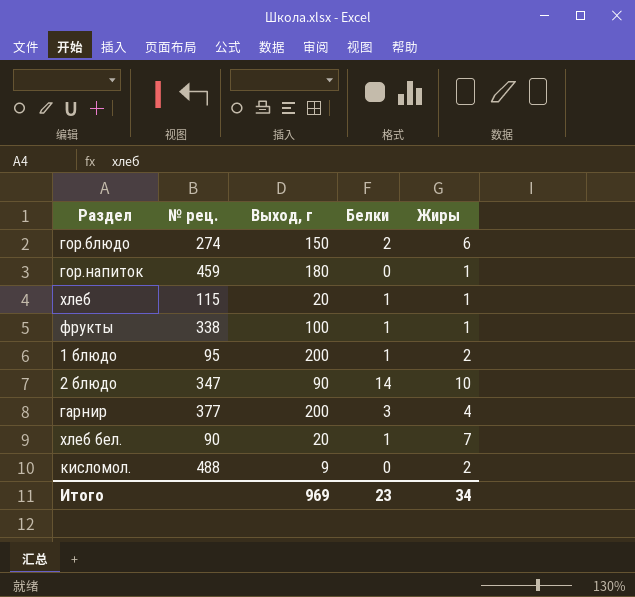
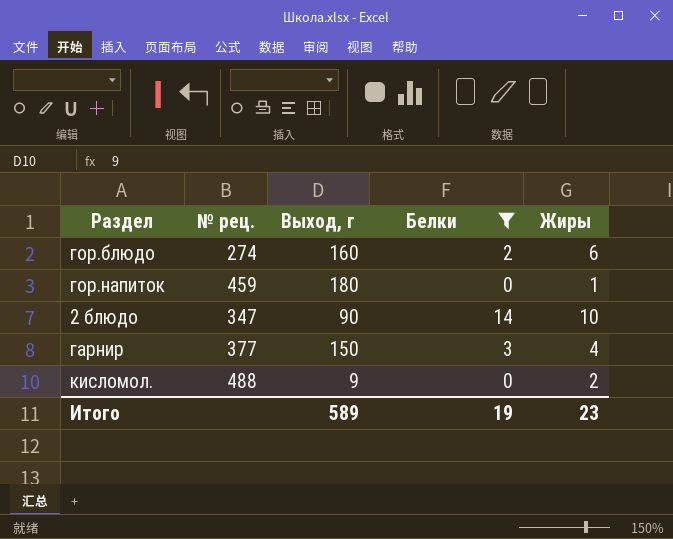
filter: none -> Белки != 1
гор.блюдо | Выход, г: 150 -> 160
гарнир | Выход, г: 200 -> 150
Итого | Выход, г: 969 -> 589
Итого | Белки: 23 -> 19
Итого | Жиры: 34 -> 23

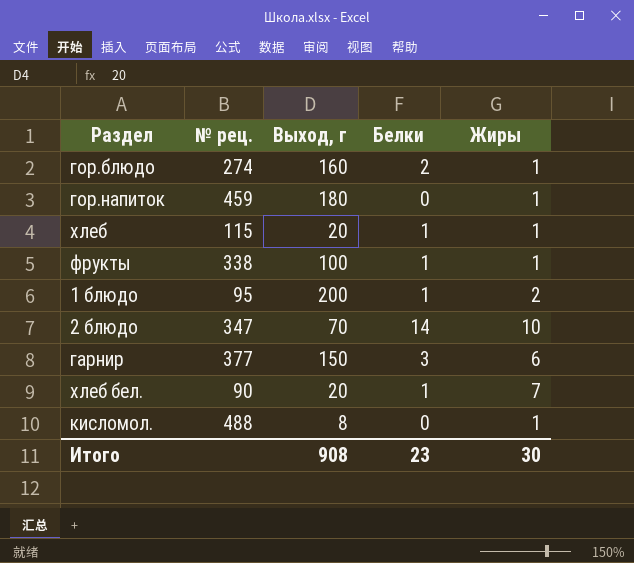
filter: Белки != 1 -> none
гор.блюдо | Жиры: 6 -> 1
2 блюдо | Выход, г: 90 -> 70
гарнир | Жиры: 4 -> 6
кисломол. | Выход, г: 9 -> 8
кисломол. | Жиры: 2 -> 1
Итого | Выход, г: 589 -> 908
Итого | Белки: 19 -> 23
Итого | Жиры: 23 -> 30

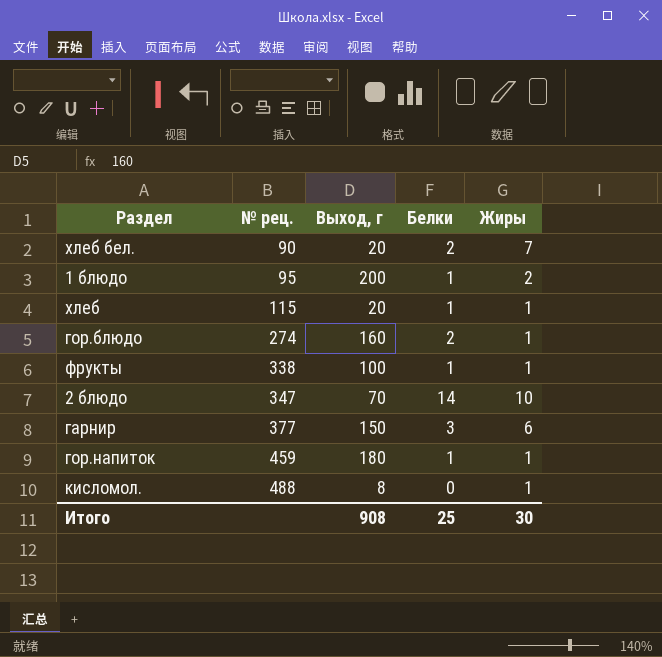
row order: none -> № рец. ascending
хлеб бел. | Белки: 1 -> 2
гор.напиток | Белки: 0 -> 1
Итого | Белки: 23 -> 25

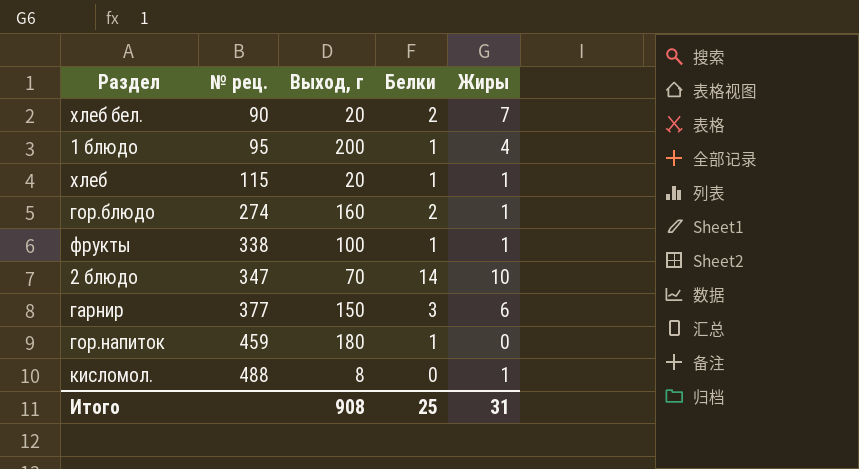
1 блюдо | Жиры: 2 -> 4
гор.напиток | Жиры: 1 -> 0
Итого | Жиры: 30 -> 31

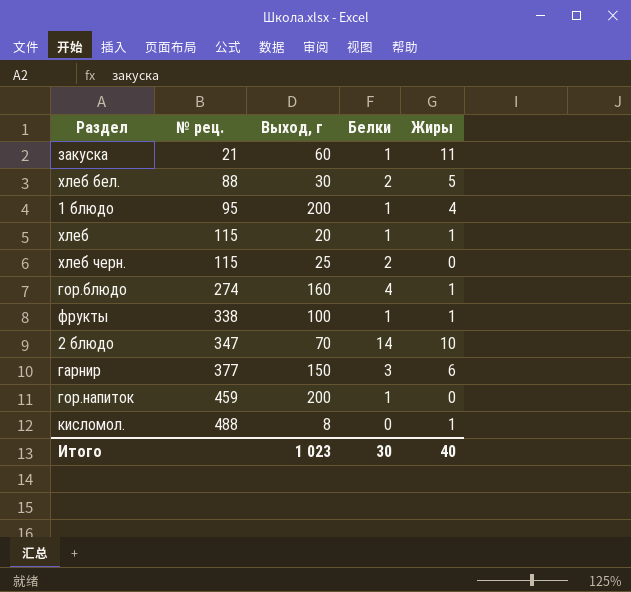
row закуска: none -> 21 | 60 | 1 | 11
хлеб бел. | № рец.: 90 -> 88
хлеб бел. | Выход, г: 20 -> 30
хлеб бел. | Жиры: 7 -> 5
row хлеб черн.: none -> 115 | 25 | 2 | 0
гор.блюдо | Белки: 2 -> 4
гор.напиток | Выход, г: 180 -> 200
Итого | Выход, г: 908 -> 1 023
Итого | Белки: 25 -> 30
Итого | Жиры: 31 -> 40

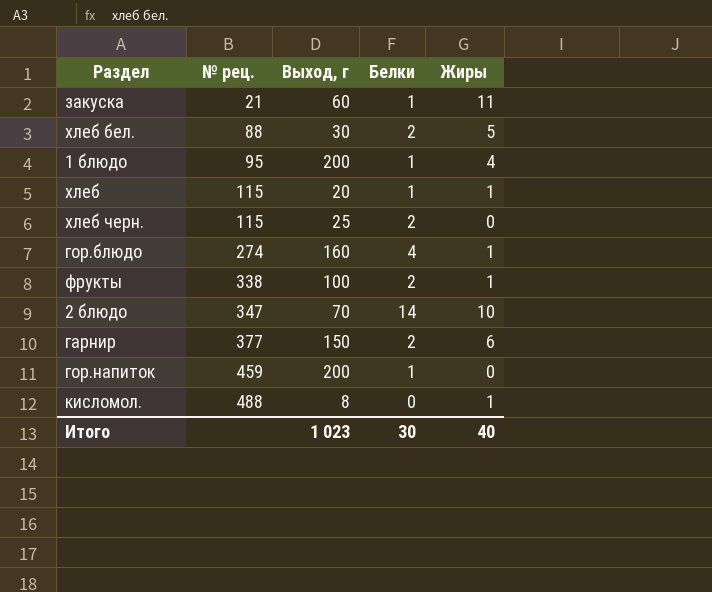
фрукты | Белки: 1 -> 2
гарнир | Белки: 3 -> 2

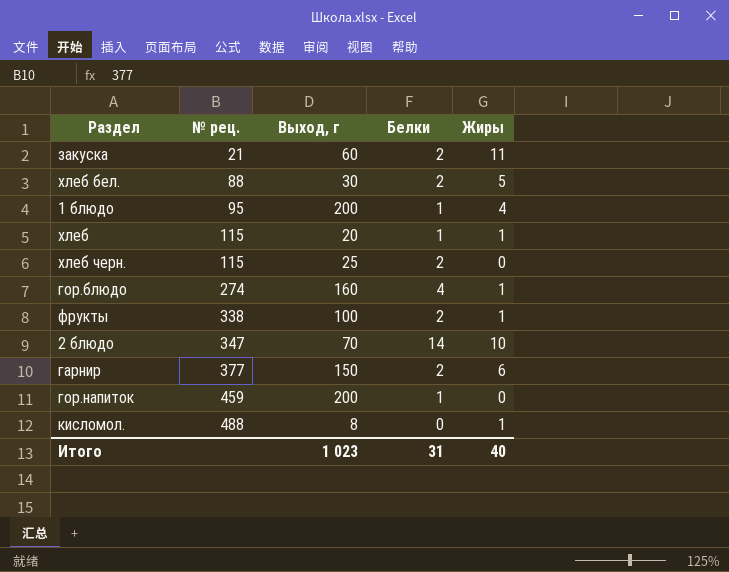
закуска | Белки: 1 -> 2
Итого | Белки: 30 -> 31

